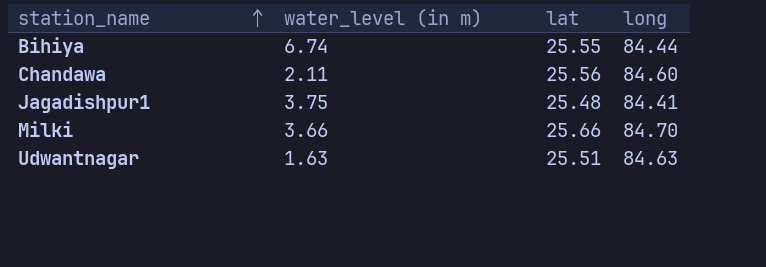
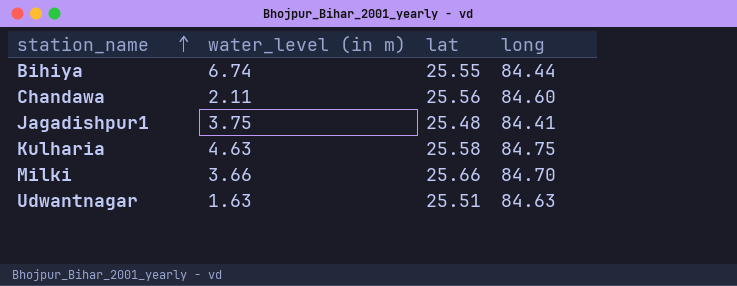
row Kulharia: none -> 4.63 | 25.58 | 84.75

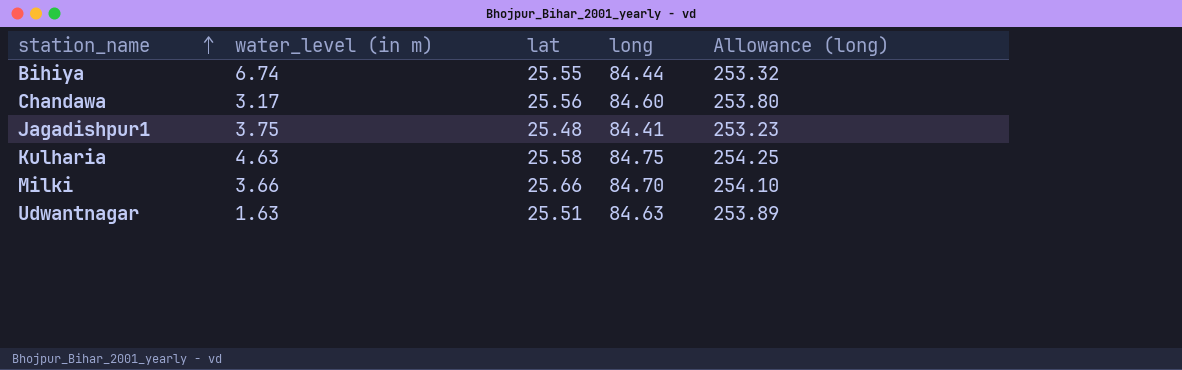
column Allowance (long) | formula: none -> [long] * 3
Chandawa | water_level (in m): 2.11 -> 3.17

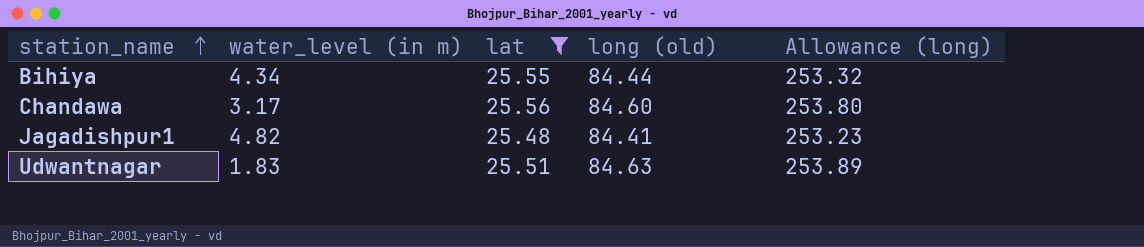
filter: none -> lat <= 25.56
column name: long -> long (old)
Bihiya | water_level (in m): 6.74 -> 4.34
Jagadishpur1 | water_level (in m): 3.75 -> 4.82
Udwantnagar | water_level (in m): 1.63 -> 1.83

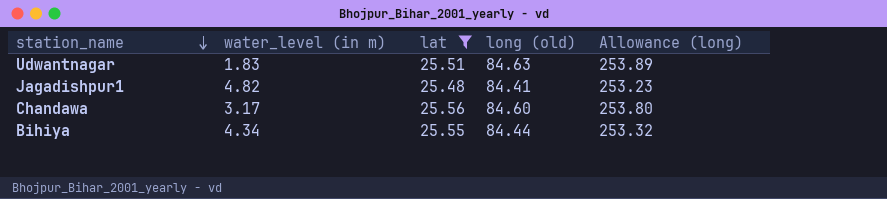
row order: station_name ascending -> station_name descending

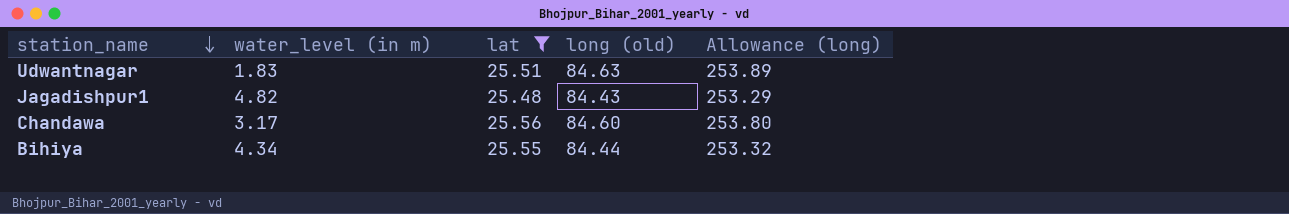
Jagadishpur1 | long (old): 84.41 -> 84.43
Jagadishpur1 | Allowance (long): 253.23 -> 253.29

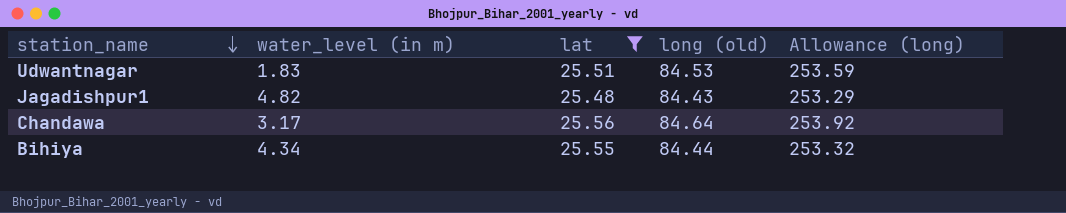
Udwantnagar | long (old): 84.63 -> 84.53
Udwantnagar | Allowance (long): 253.89 -> 253.59
Chandawa | long (old): 84.60 -> 84.64
Chandawa | Allowance (long): 253.80 -> 253.92

